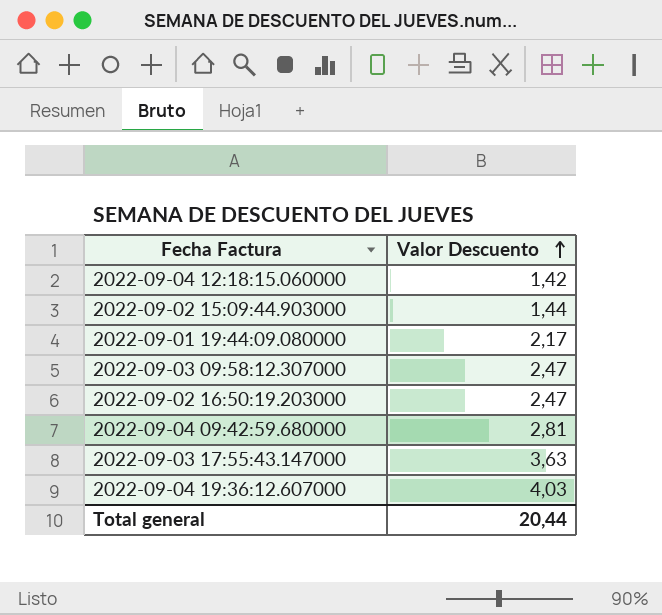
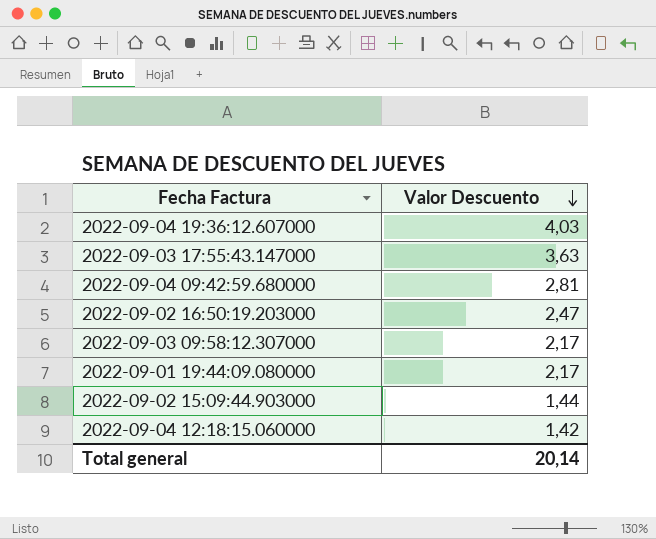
row order: Valor Descuento ascending -> Valor Descuento descending
2022-09-03 09:58:12.307000 | Valor Descuento: 2,47 -> 2,17
Total general | Valor Descuento: 20,44 -> 20,14

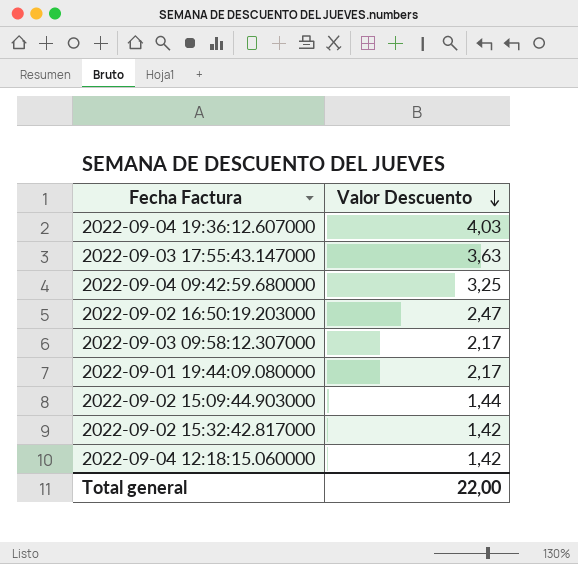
2022-09-04 09:42:59.680000 | Valor Descuento: 2,81 -> 3,25
row 2022-09-02 15:32:42.817000: none -> 1,42
Total general | Valor Descuento: 20,14 -> 22,00

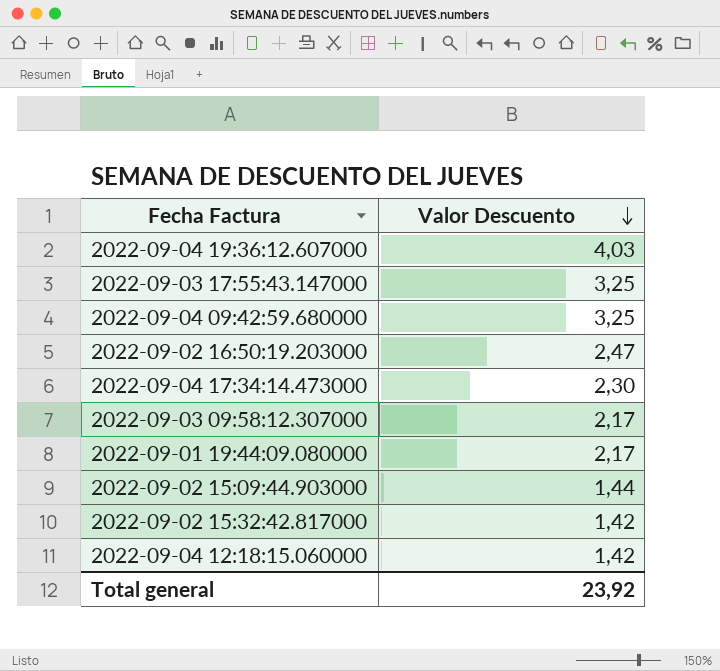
2022-09-03 17:55:43.147000 | Valor Descuento: 3,63 -> 3,25
row 2022-09-04 17:34:14.473000: none -> 2,30
Total general | Valor Descuento: 22,00 -> 23,92

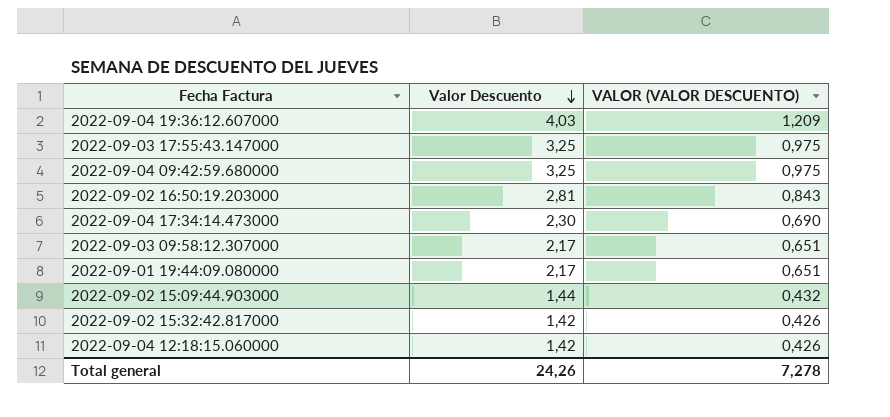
column VALOR (VALOR DESCUENTO) | formula: none -> [Valor Descuento] * 0,3
2022-09-02 16:50:19.203000 | Valor Descuento: 2,47 -> 2,81
Total general | Valor Descuento: 23,92 -> 24,26

